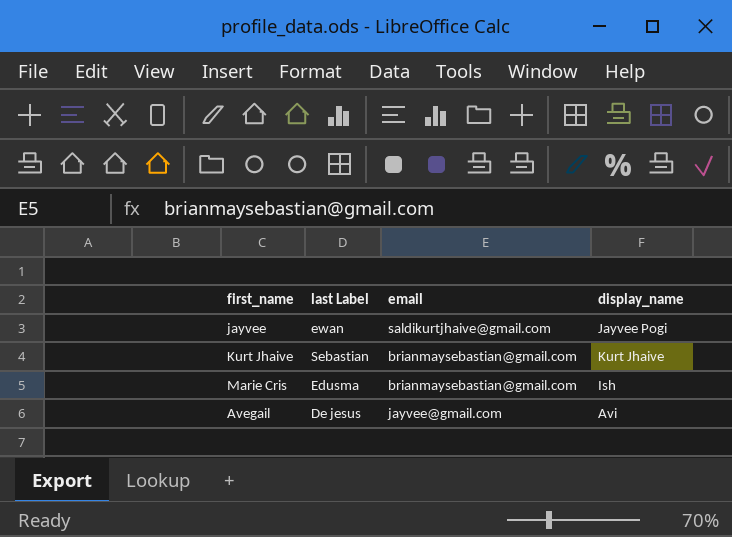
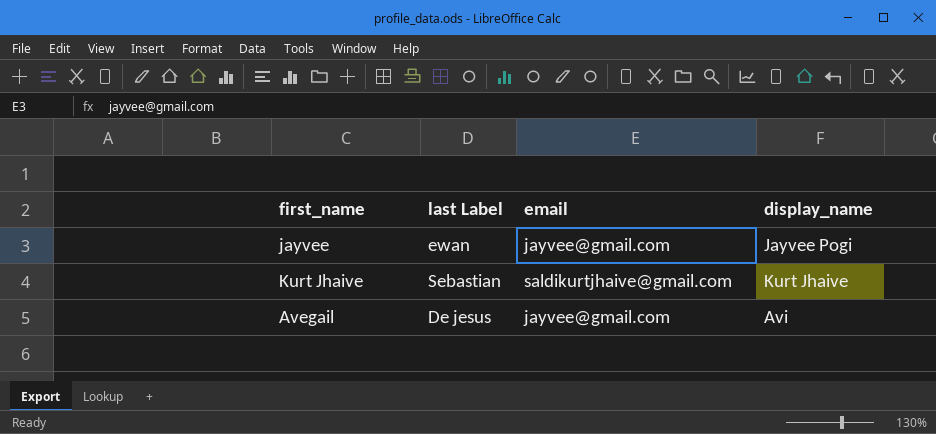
row Marie Cris: Edusma | brianmaysebastian@gmail.com | Ish -> none
jayvee | email: saldikurtjhaive@gmail.com -> jayvee@gmail.com
Kurt Jhaive | email: brianmaysebastian@gmail.com -> saldikurtjhaive@gmail.com

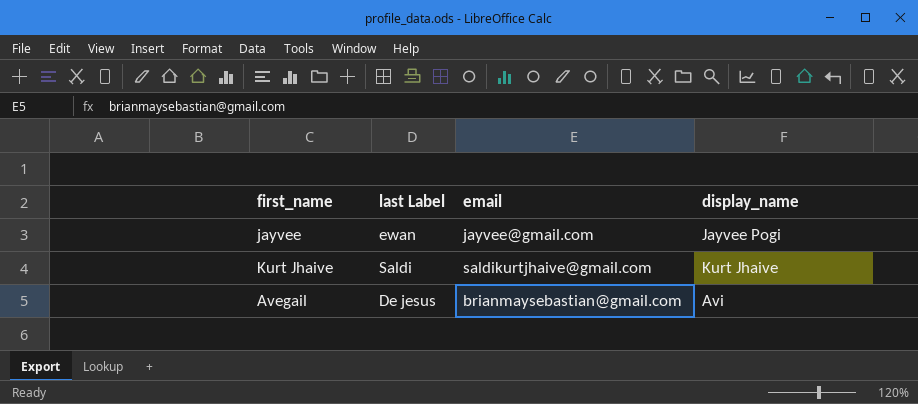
Kurt Jhaive | last Label: Sebastian -> Saldi
Avegail | email: jayvee@gmail.com -> brianmaysebastian@gmail.com

